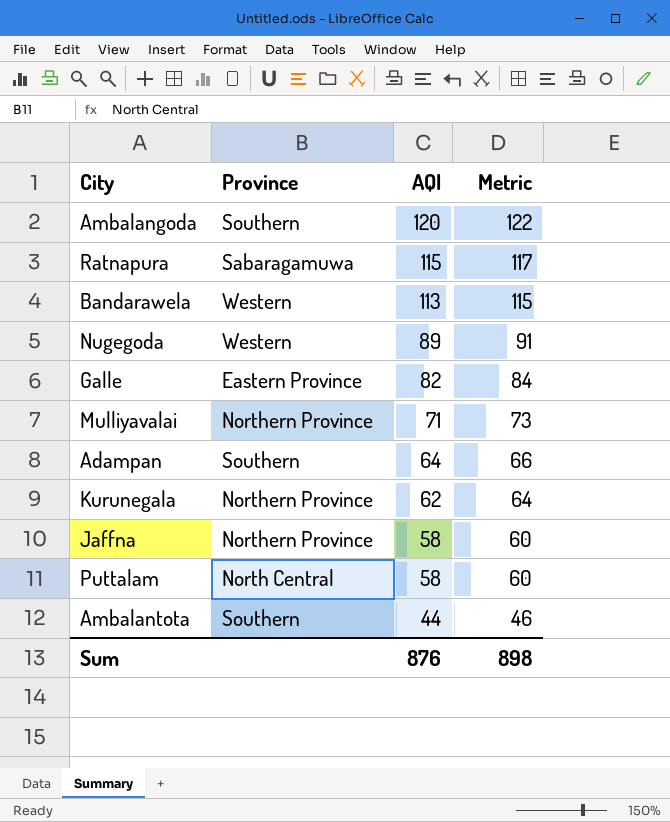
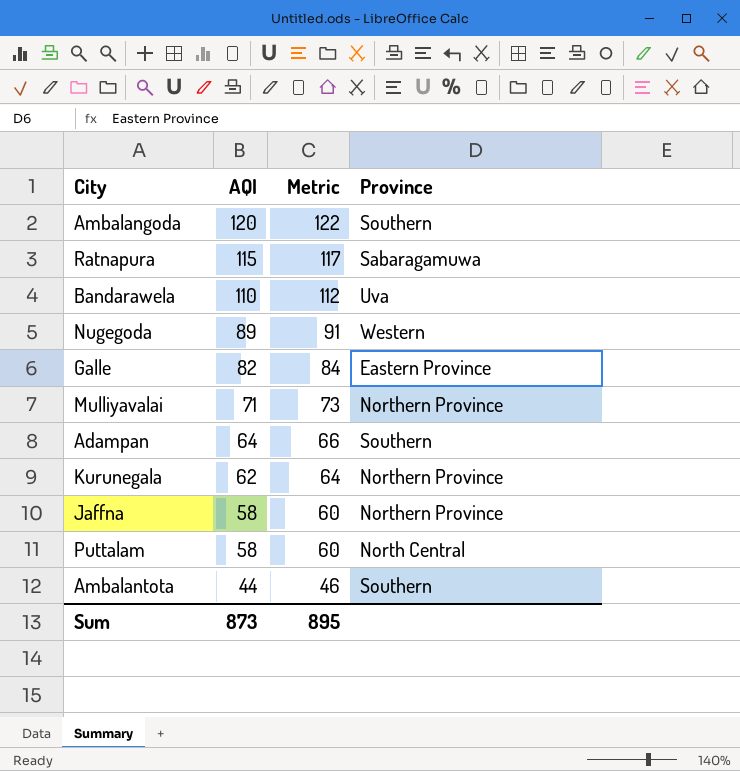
column Province | position: 2 -> 4
Bandarawela | AQI: 113 -> 110
Bandarawela | Metric: 115 -> 112
Bandarawela | Province: Western -> Uva
Sum | AQI: 876 -> 873
Sum | Metric: 898 -> 895

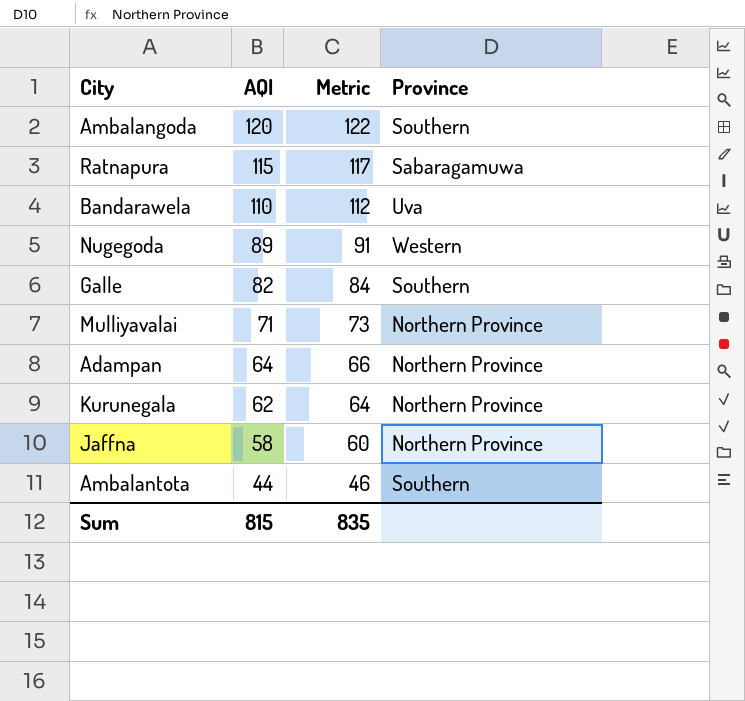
row Puttalam: 58 | 60 | North Central -> none
Galle | Province: Eastern Province -> Southern
Adampan | Province: Southern -> Northern Province
Sum | AQI: 873 -> 815
Sum | Metric: 895 -> 835

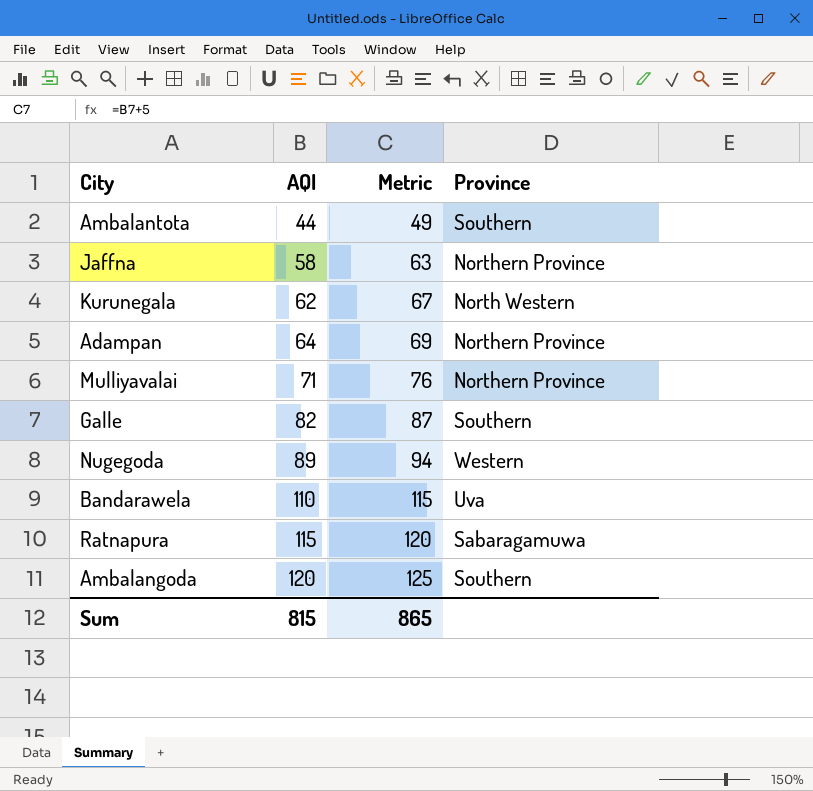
row order: AQI descending -> AQI ascending
column Metric | formula: [AQI] + 2 -> [AQI] + 5
Kurunegala | Province: Northern Province -> North Western
Sum | Metric: 835 -> 865

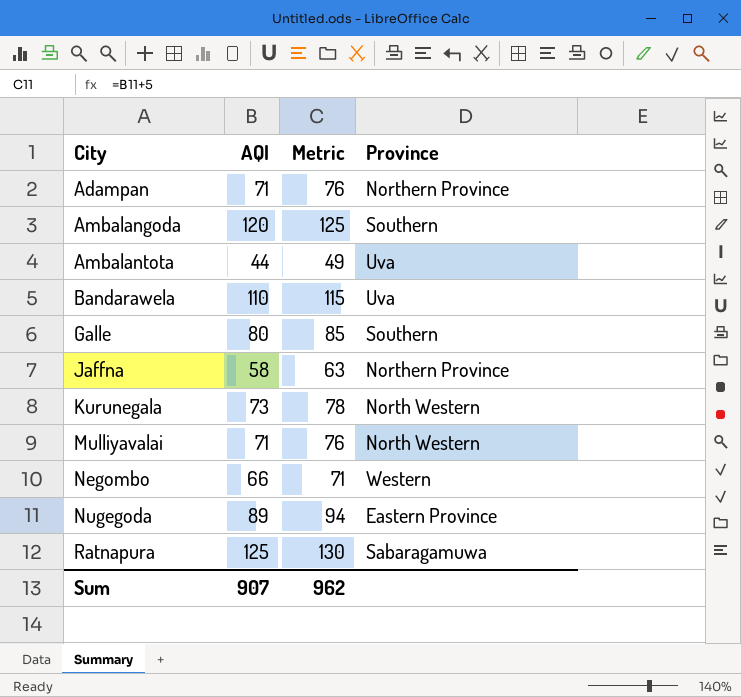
row order: AQI ascending -> City ascending
Adampan | AQI: 64 -> 71
Adampan | Metric: 69 -> 76
Ambalantota | Province: Southern -> Uva
Galle | AQI: 82 -> 80
Galle | Metric: 87 -> 85
Kurunegala | AQI: 62 -> 73
Kurunegala | Metric: 67 -> 78
Mulliyavalai | Province: Northern Province -> North Western
row Negombo: none -> 66 | 71 | Western
Nugegoda | Province: Western -> Eastern Province
Ratnapura | AQI: 115 -> 125
Ratnapura | Metric: 120 -> 130
Sum | AQI: 815 -> 907
Sum | Metric: 865 -> 962

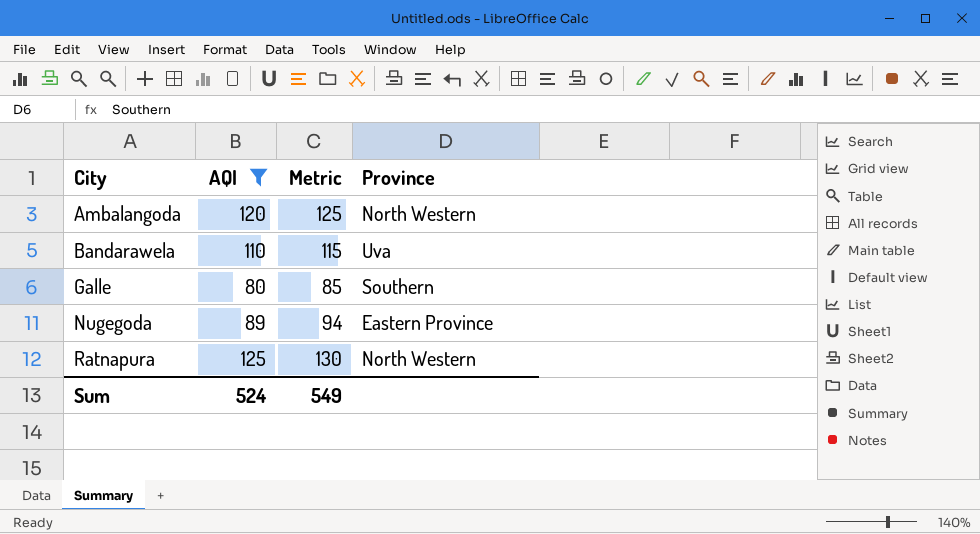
filter: none -> AQI >= 80
Ambalangoda | Province: Southern -> North Western
Ratnapura | Province: Sabaragamuwa -> North Western
Sum | AQI: 907 -> 524
Sum | Metric: 962 -> 549

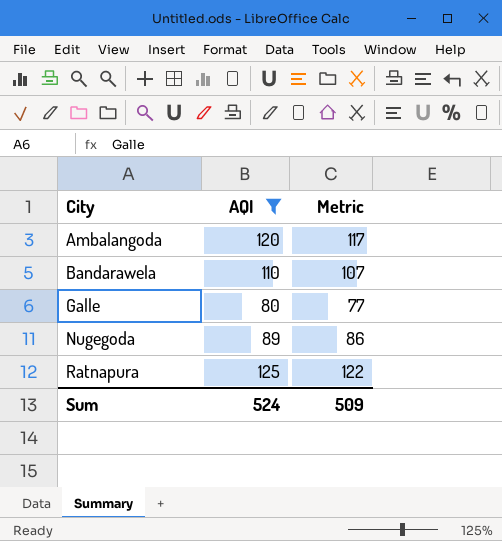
column Province | position: 4 -> none
column Metric | formula: [AQI] + 5 -> [AQI] - 3
Sum | Metric: 549 -> 509

